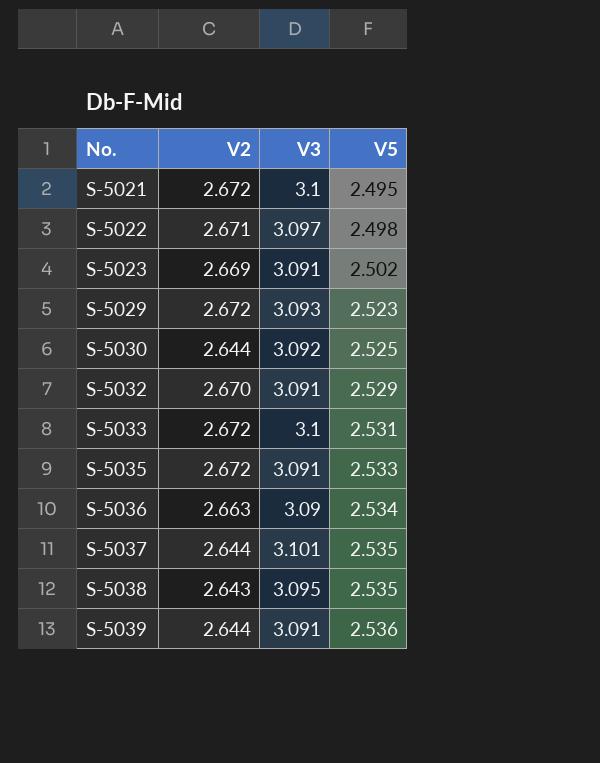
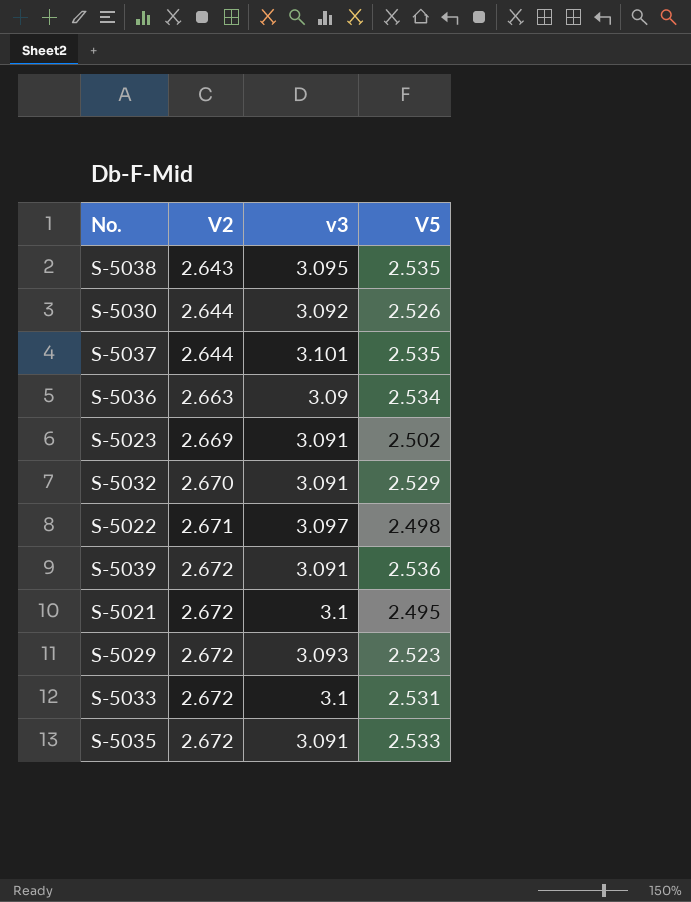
row order: No. ascending -> V2 ascending
column name: V3 -> v3
S-5030 | V5: 2.525 -> 2.526
S-5039 | V2: 2.644 -> 2.672

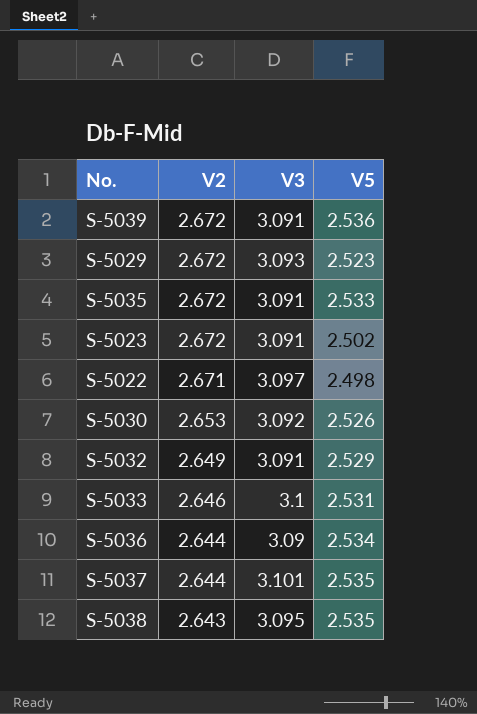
row order: V2 ascending -> V2 descending
column name: v3 -> V3
row S-5021: 2.672 | 3.1 | 2.495 -> none
S-5023 | V2: 2.669 -> 2.672
S-5030 | V2: 2.644 -> 2.653
S-5032 | V2: 2.670 -> 2.649
S-5033 | V2: 2.672 -> 2.646
S-5036 | V2: 2.663 -> 2.644

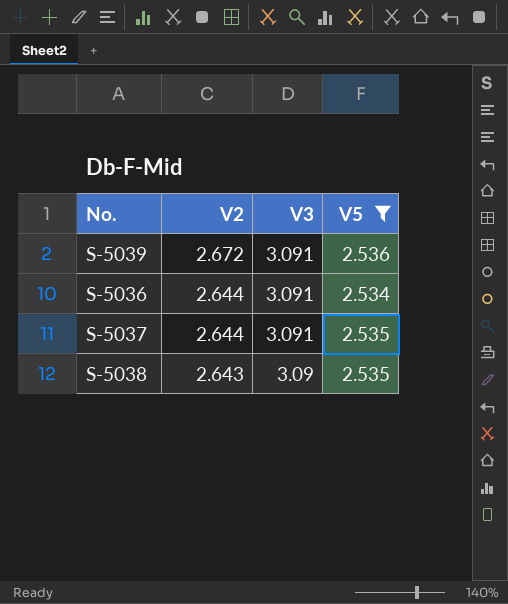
filter: none -> V5 >= 2.534
S-5036 | V3: 3.09 -> 3.091
S-5037 | V3: 3.101 -> 3.091
S-5038 | V3: 3.095 -> 3.09

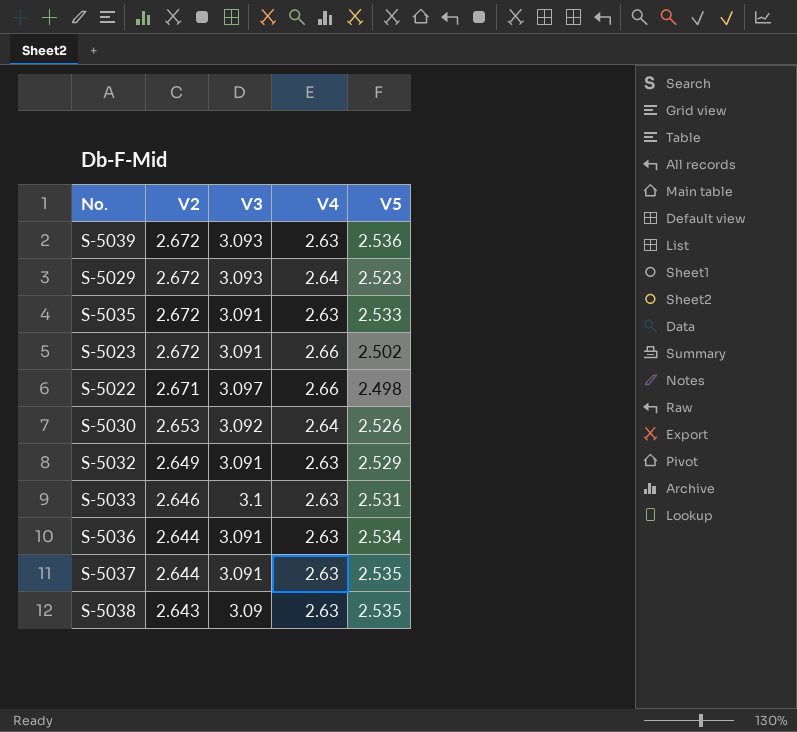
filter: V5 >= 2.534 -> none
column V4 | position: none -> 4
S-5039 | V3: 3.091 -> 3.093

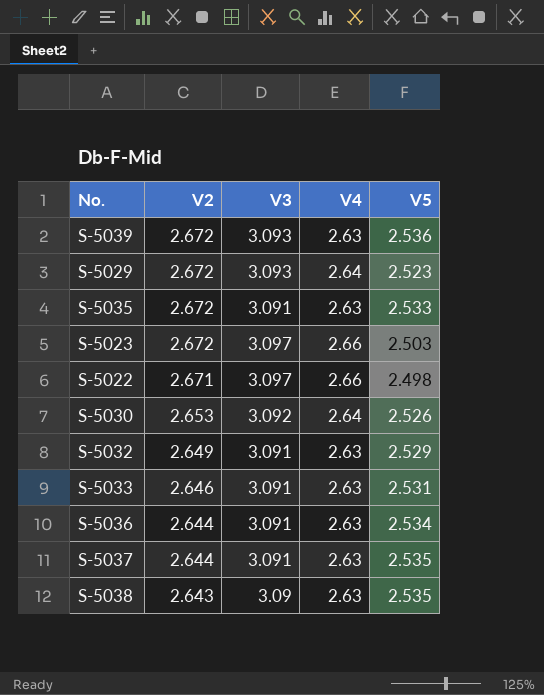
S-5023 | V3: 3.091 -> 3.097
S-5023 | V5: 2.502 -> 2.503
S-5033 | V3: 3.1 -> 3.091

